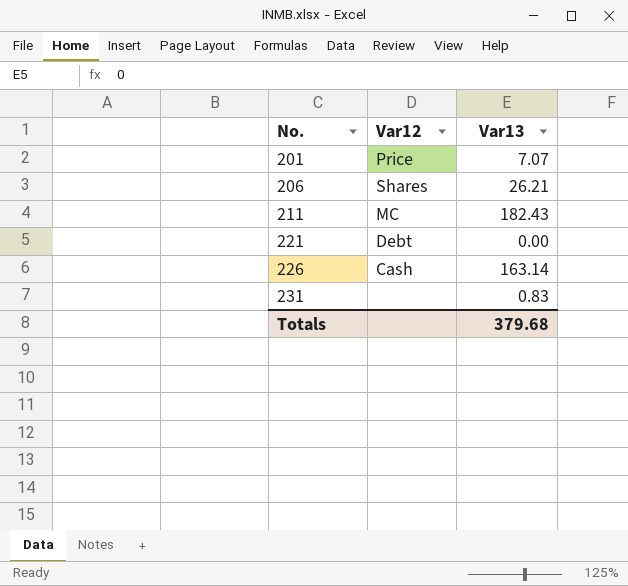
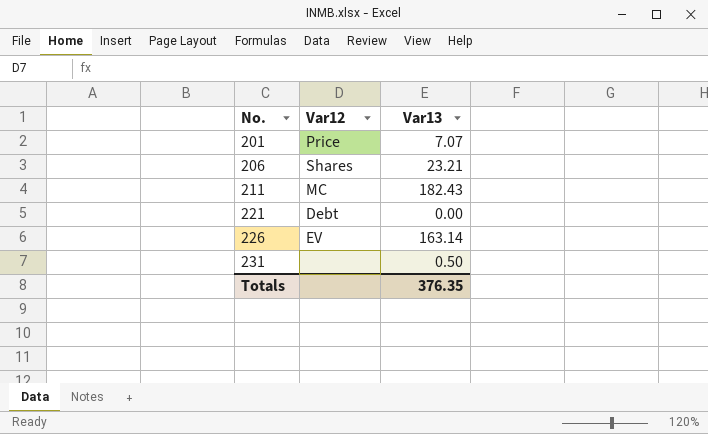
206 | Var13: 26.21 -> 23.21
226 | Var12: Cash -> EV
231 | Var13: 0.83 -> 0.50
Totals | Var13: 379.68 -> 376.35

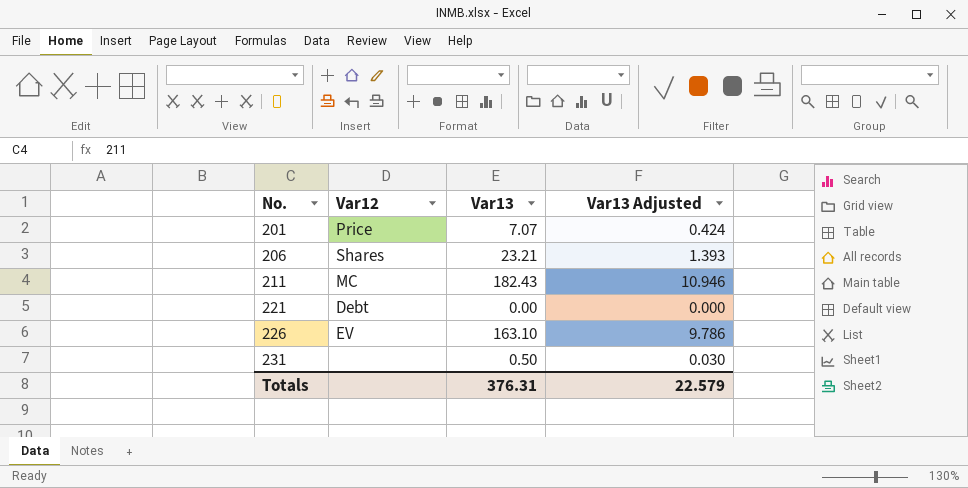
column Var13 Adjusted | formula: none -> [Var13] * 0.06
226 | Var13: 163.14 -> 163.10
Totals | Var13: 376.35 -> 376.31

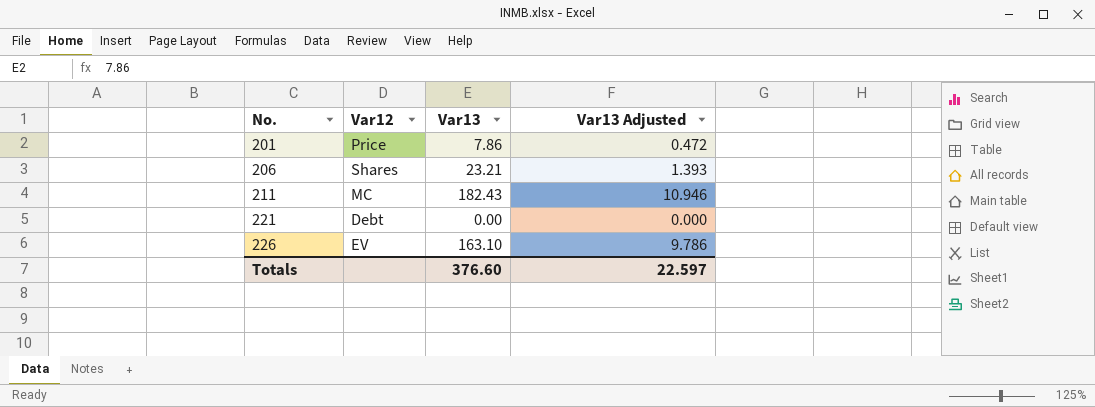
row 231: none | 0.50 | 0.030 -> none
201 | Var13: 7.07 -> 7.86
201 | Var13 Adjusted: 0.424 -> 0.472
Totals | Var13: 376.31 -> 376.60
Totals | Var13 Adjusted: 22.579 -> 22.597

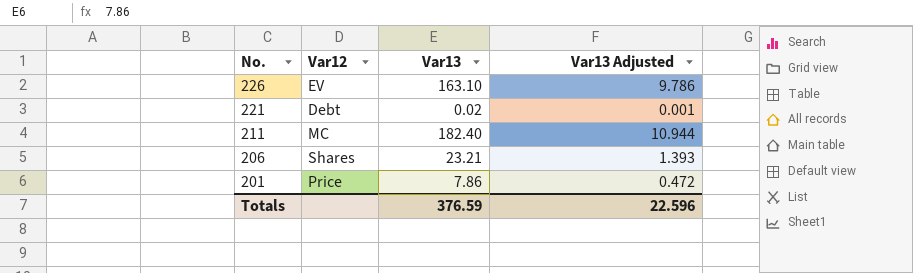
row order: No. ascending -> No. descending
221 | Var13: 0.00 -> 0.02
221 | Var13 Adjusted: 0.000 -> 0.001
211 | Var13: 182.43 -> 182.40
211 | Var13 Adjusted: 10.946 -> 10.944
Totals | Var13: 376.60 -> 376.59
Totals | Var13 Adjusted: 22.597 -> 22.596

